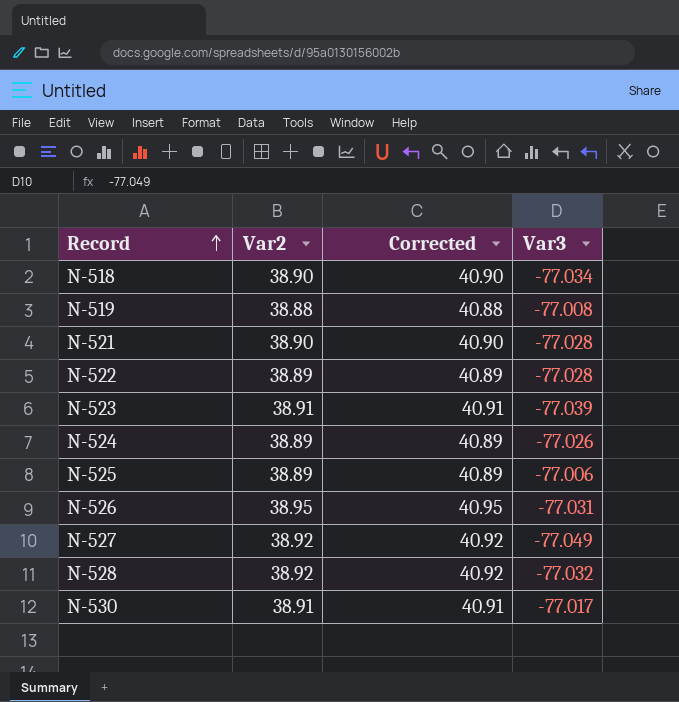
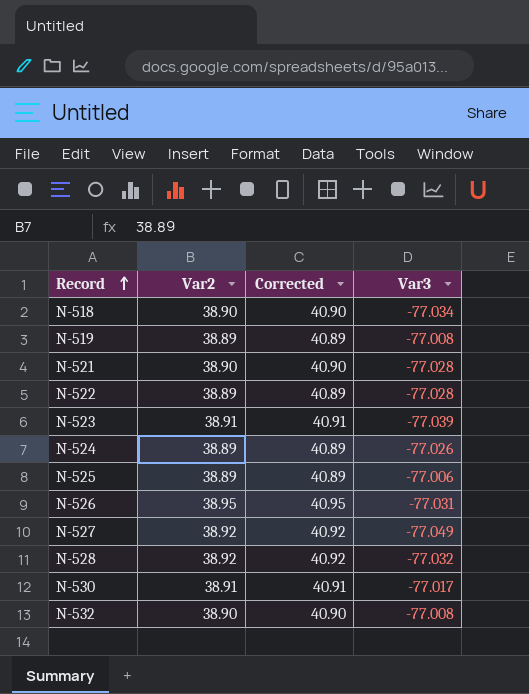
N-519 | Var2: 38.88 -> 38.89
N-519 | Corrected: 40.88 -> 40.89
row N-532: none -> 38.90 | 40.90 | -77.008

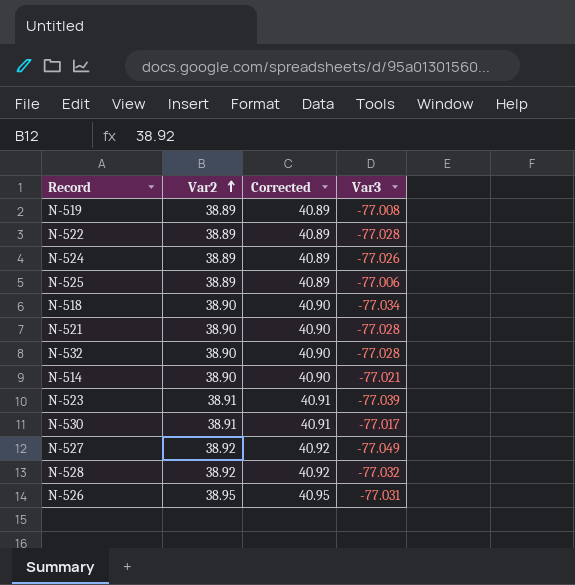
row order: Record ascending -> Var2 ascending
N-532 | Var3: -77.008 -> -77.028
row N-514: none -> 38.90 | 40.90 | -77.021

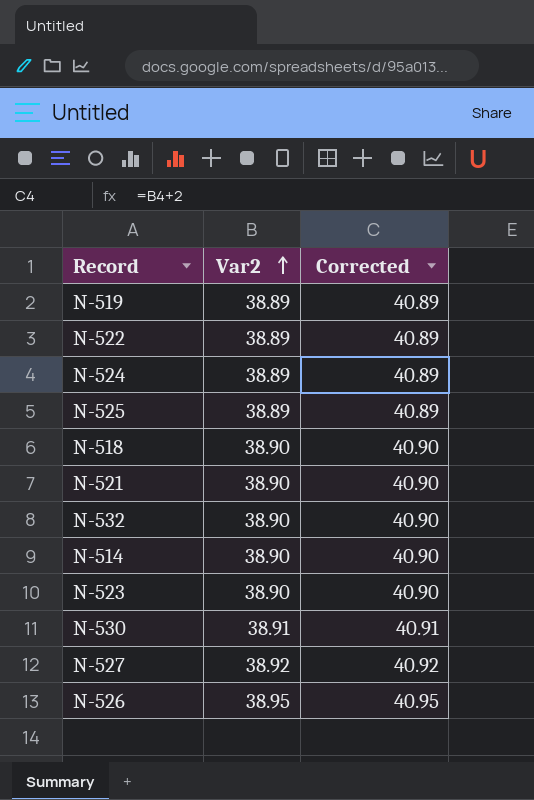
column Var3 | position: 4 -> none
row N-528: 38.92 | 40.92 | -77.032 -> none
N-523 | Var2: 38.91 -> 38.90
N-523 | Corrected: 40.91 -> 40.90

